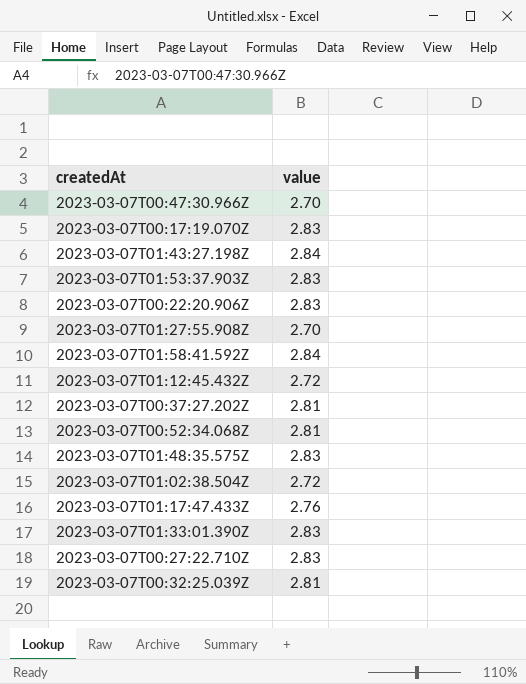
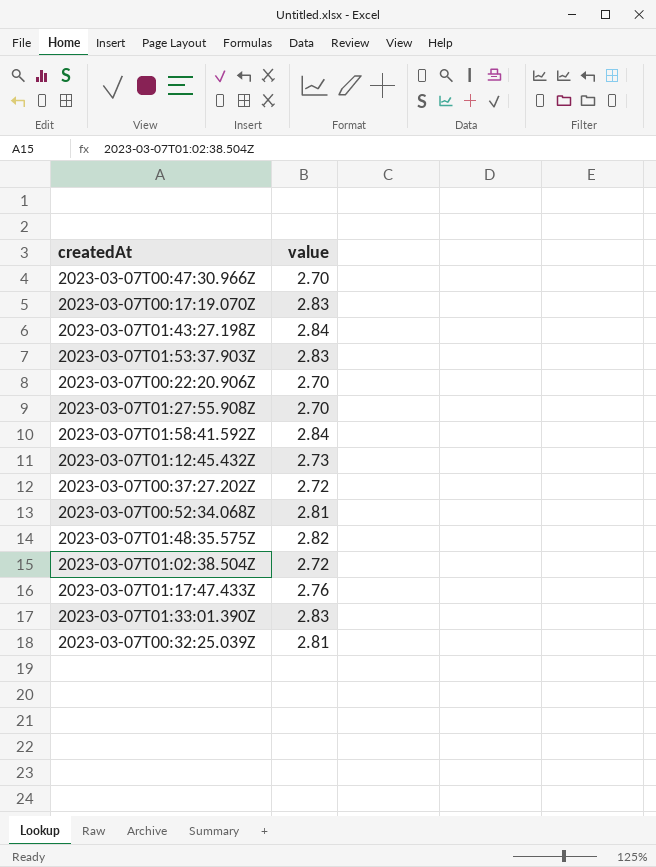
row 2023-03-07T00:27:22.710Z: 2.83 -> none
2023-03-07T00:22:20.906Z | value: 2.83 -> 2.70
2023-03-07T01:12:45.432Z | value: 2.72 -> 2.73
2023-03-07T00:37:27.202Z | value: 2.81 -> 2.72
2023-03-07T01:48:35.575Z | value: 2.83 -> 2.82

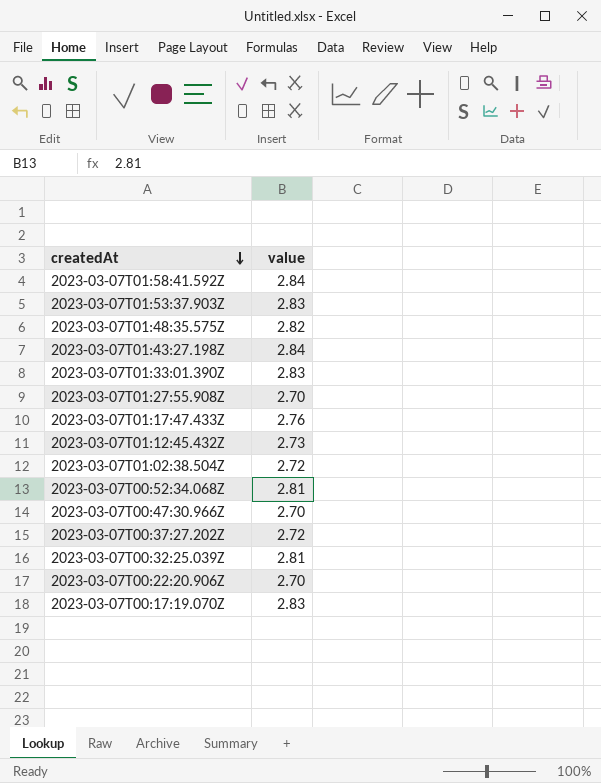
row order: none -> createdAt descending

